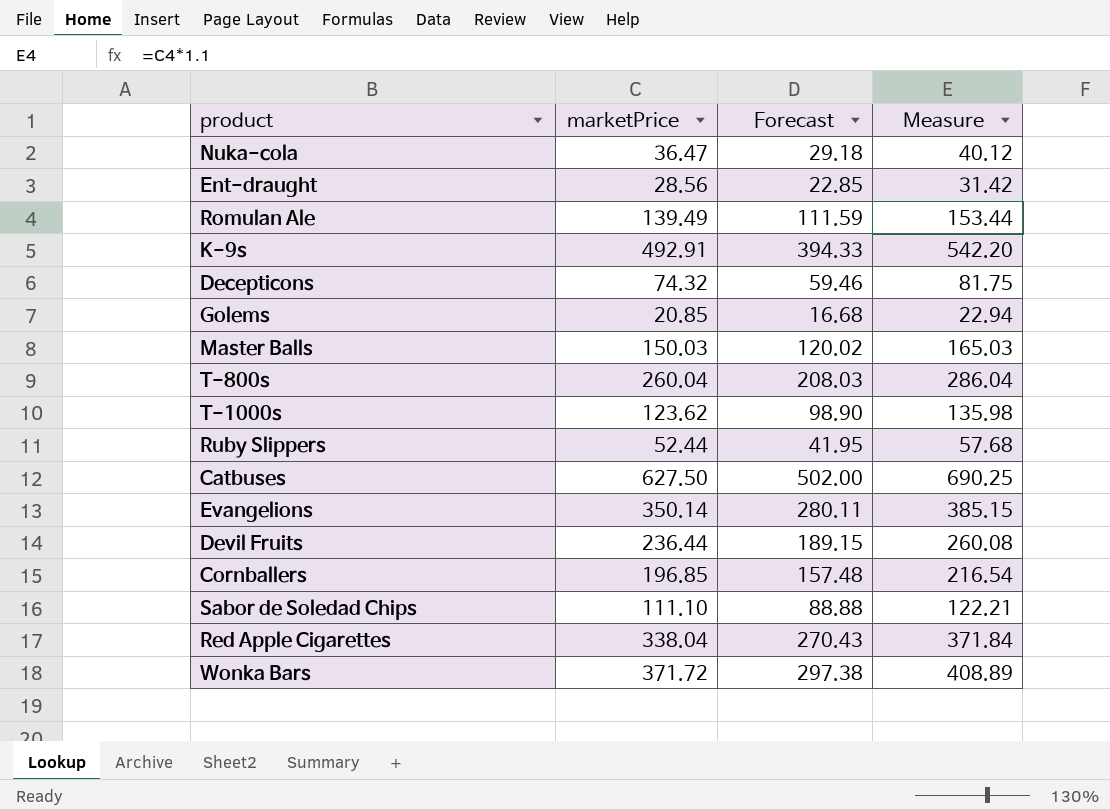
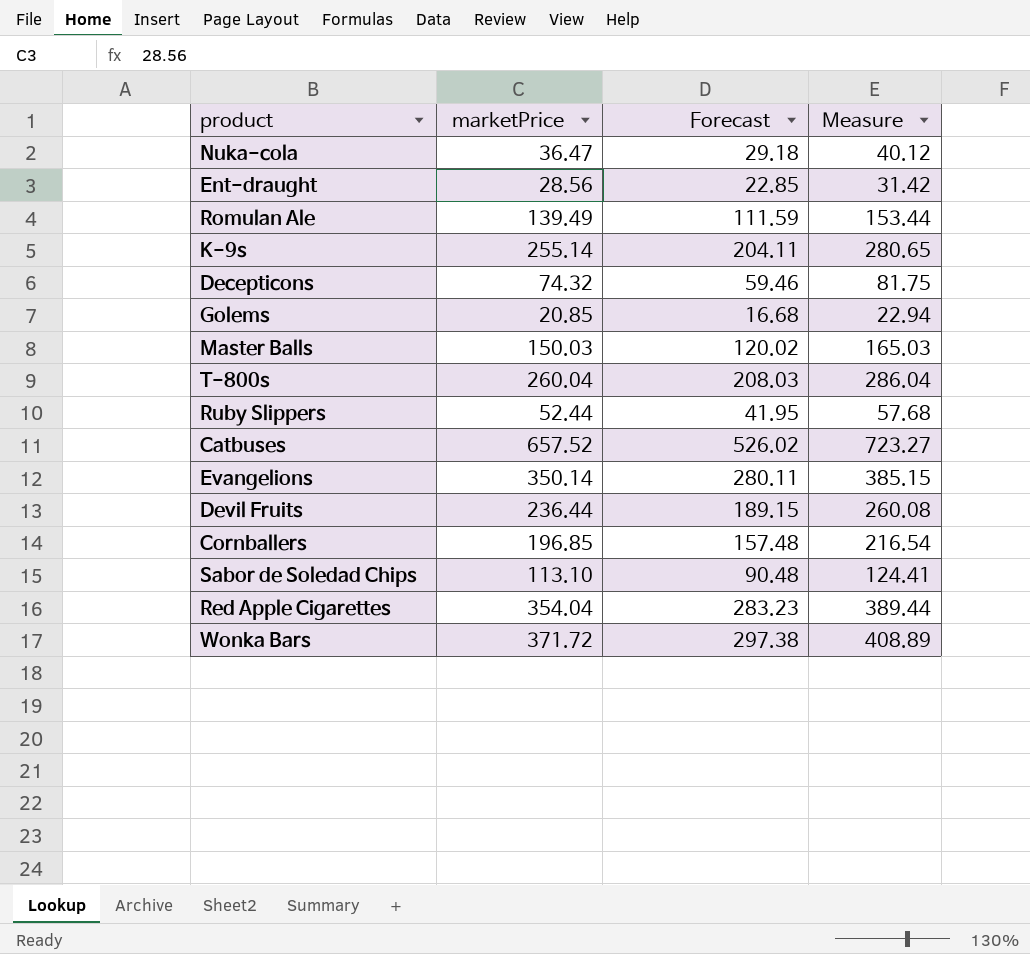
row T-1000s: 123.62 | 98.90 | 135.98 -> none
K-9s | marketPrice: 492.91 -> 255.14
K-9s | Forecast: 394.33 -> 204.11
K-9s | Measure: 542.20 -> 280.65
Catbuses | marketPrice: 627.50 -> 657.52
Catbuses | Forecast: 502.00 -> 526.02
Catbuses | Measure: 690.25 -> 723.27
Sabor de Soledad Chips | marketPrice: 111.10 -> 113.10
Sabor de Soledad Chips | Forecast: 88.88 -> 90.48
Sabor de Soledad Chips | Measure: 122.21 -> 124.41
Red Apple Cigarettes | marketPrice: 338.04 -> 354.04
Red Apple Cigarettes | Forecast: 270.43 -> 283.23
Red Apple Cigarettes | Measure: 371.84 -> 389.44

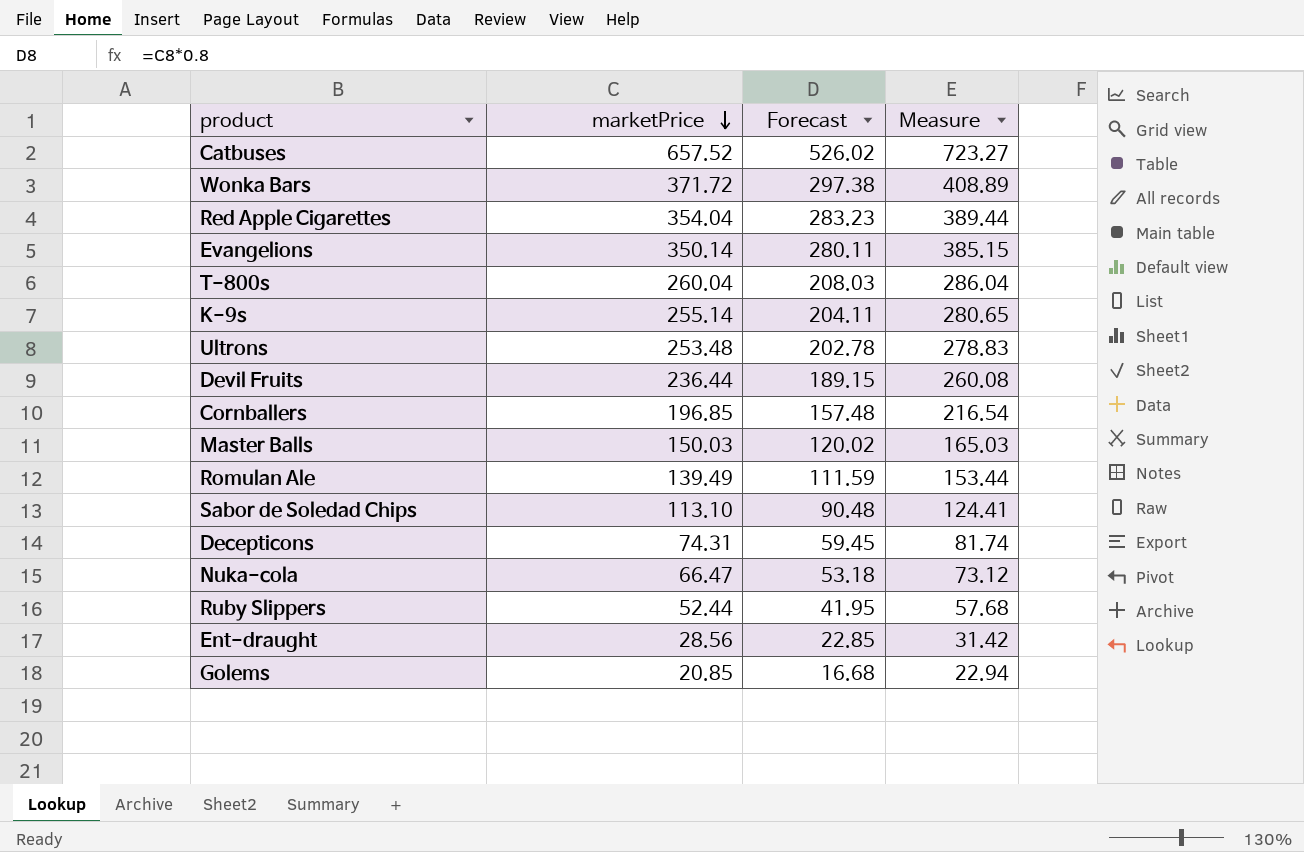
row order: none -> marketPrice descending
row Ultrons: none -> 253.48 | 202.78 | 278.83
Decepticons | marketPrice: 74.32 -> 74.31
Decepticons | Forecast: 59.46 -> 59.45
Decepticons | Measure: 81.75 -> 81.74
Nuka-cola | marketPrice: 36.47 -> 66.47
Nuka-cola | Forecast: 29.18 -> 53.18
Nuka-cola | Measure: 40.12 -> 73.12

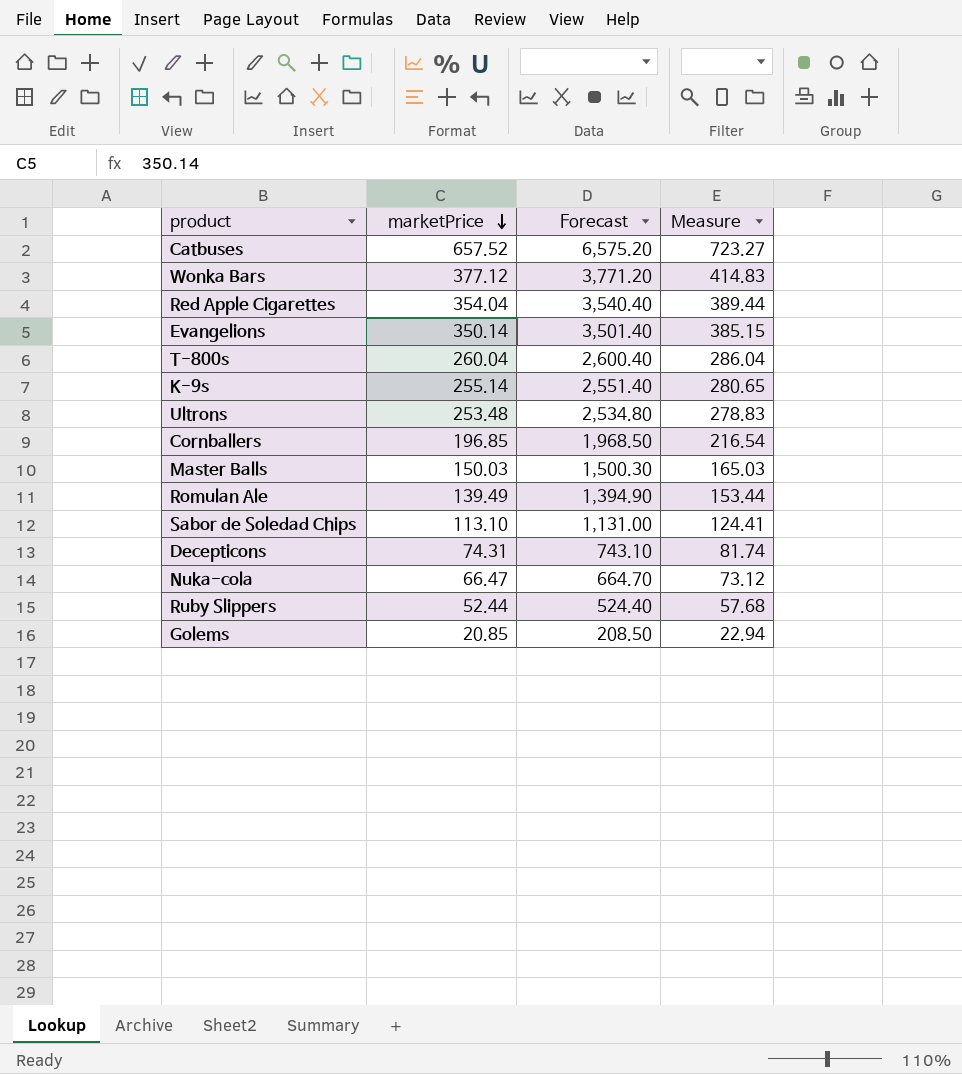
column Forecast | formula: [marketPrice] * 0.8 -> [marketPrice] * 10
row Devil Fruits: 236.44 | 189.15 | 260.08 -> none
row Ent-draught: 28.56 | 22.85 | 31.42 -> none
Wonka Bars | marketPrice: 371.72 -> 377.12
Wonka Bars | Measure: 408.89 -> 414.83

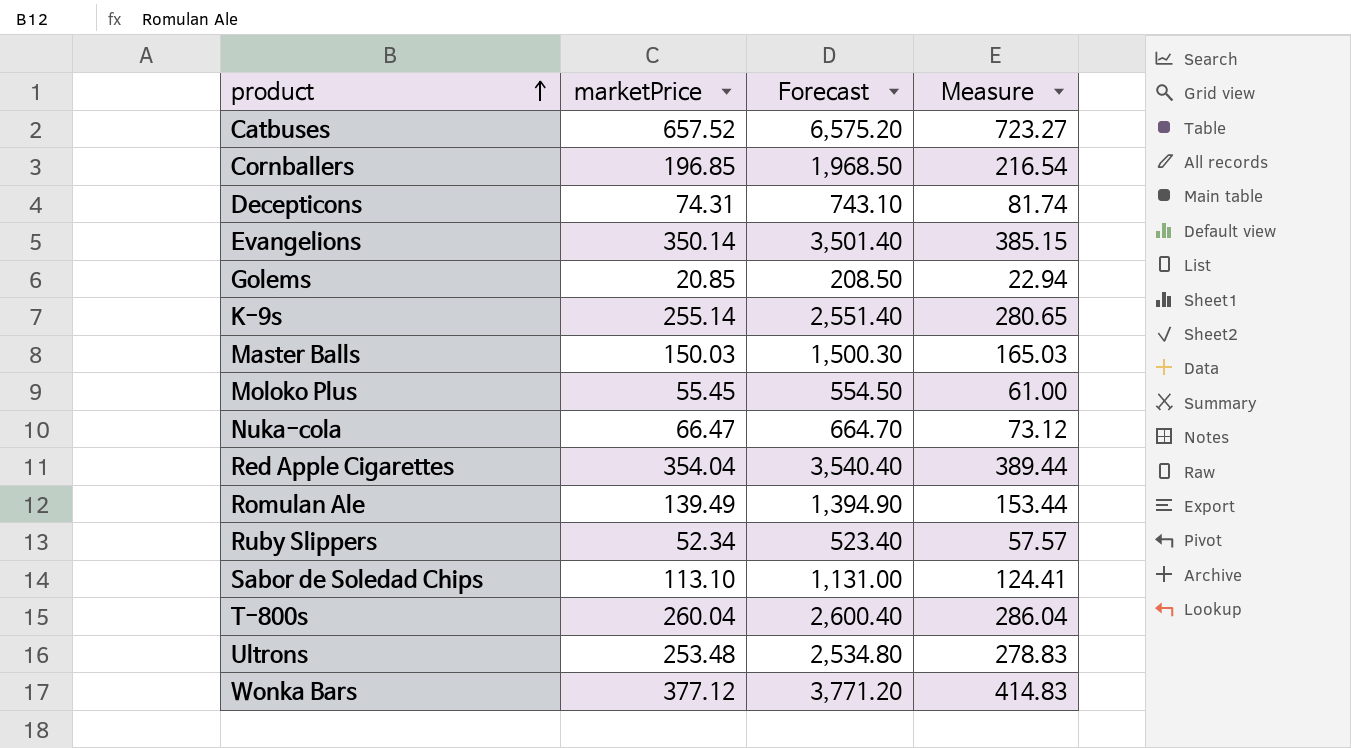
row order: marketPrice descending -> product ascending
row Moloko Plus: none -> 55.45 | 554.50 | 61.00
Ruby Slippers | marketPrice: 52.44 -> 52.34
Ruby Slippers | Forecast: 524.40 -> 523.40
Ruby Slippers | Measure: 57.68 -> 57.57

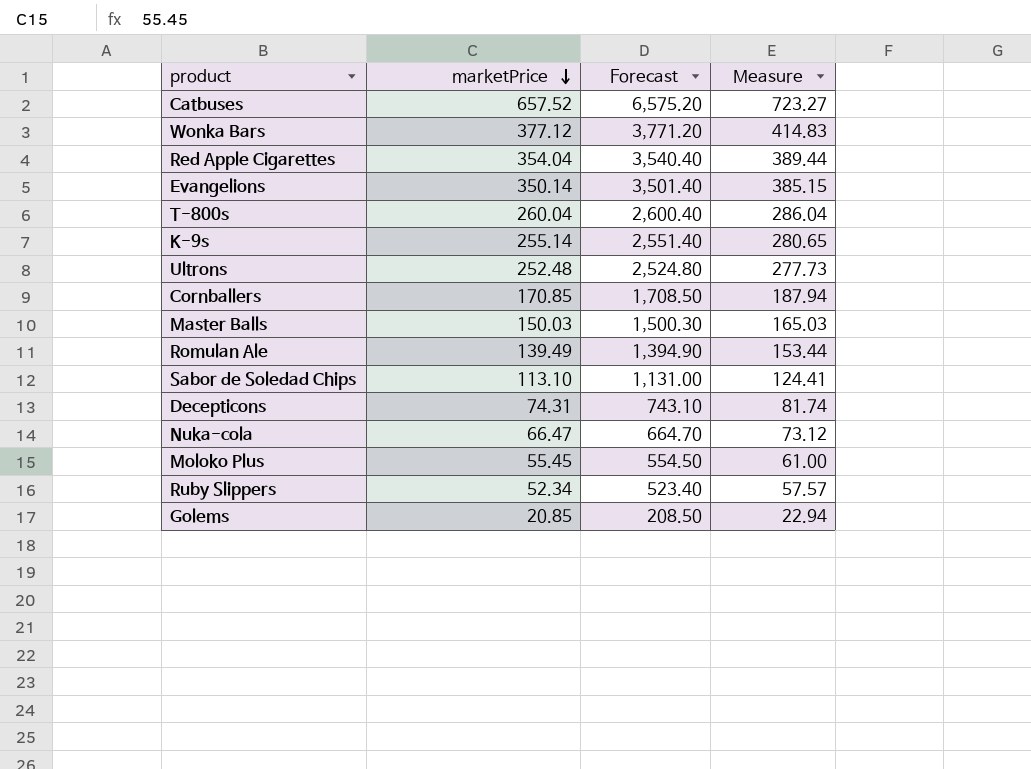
row order: product ascending -> marketPrice descending
Ultrons | marketPrice: 253.48 -> 252.48
Ultrons | Forecast: 2,534.80 -> 2,524.80
Ultrons | Measure: 278.83 -> 277.73
Cornballers | marketPrice: 196.85 -> 170.85
Cornballers | Forecast: 1,968.50 -> 1,708.50
Cornballers | Measure: 216.54 -> 187.94

